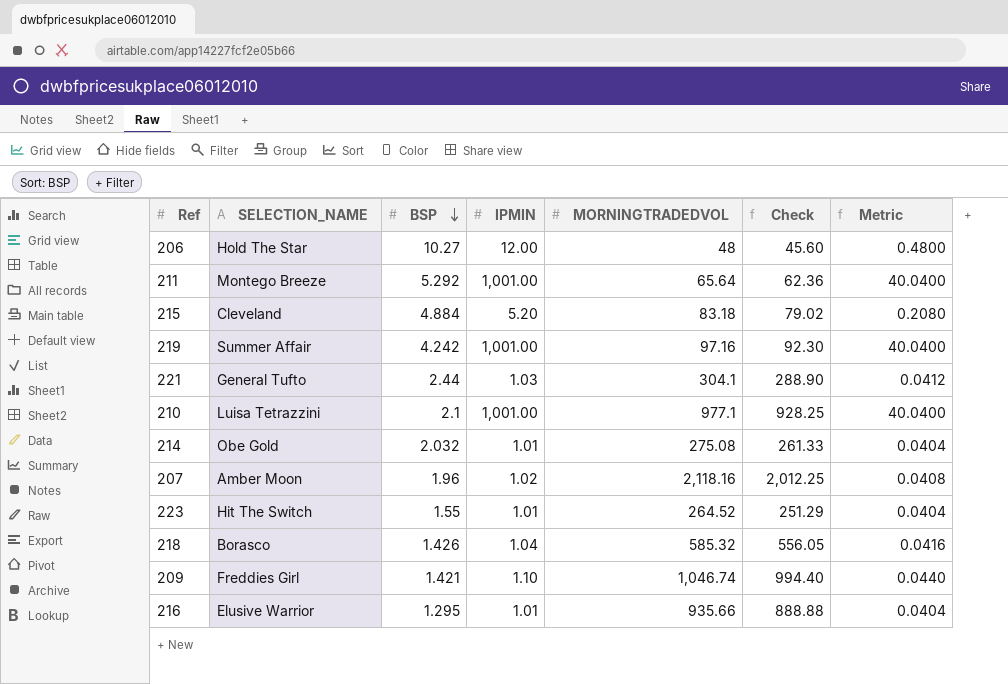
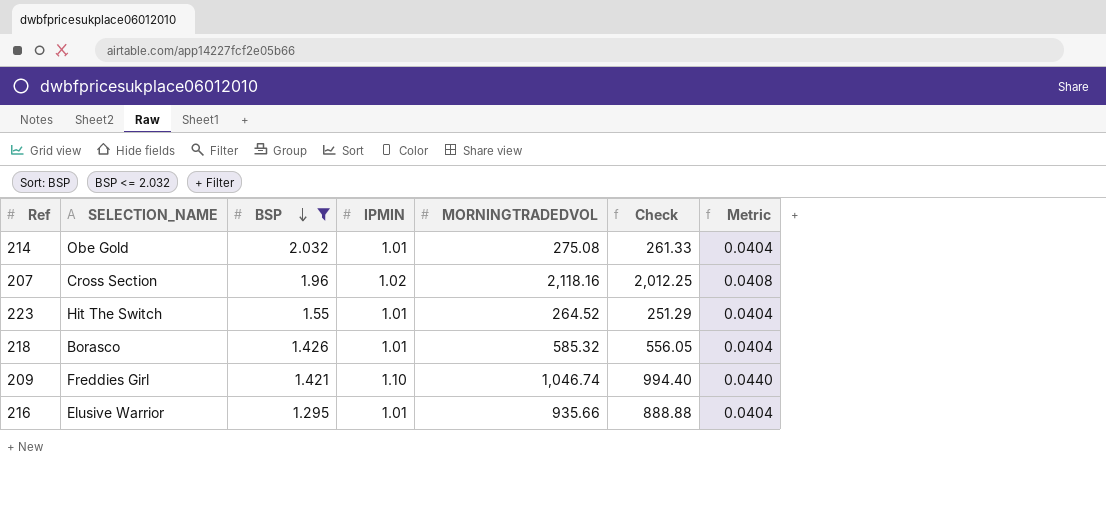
filter: none -> BSP <= 2.032
207 | SELECTION_NAME: Amber Moon -> Cross Section
218 | IPMIN: 1.04 -> 1.01
218 | Metric: 0.0416 -> 0.0404

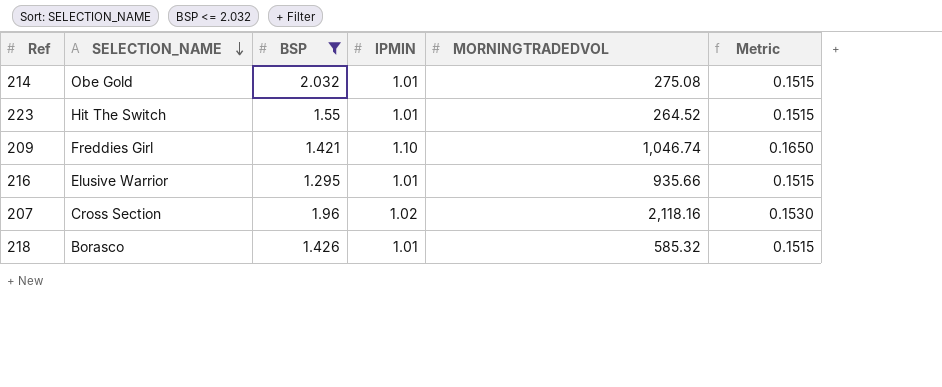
row order: BSP descending -> SELECTION_NAME descending
column Check | formula: [MORNINGTRADEDVOL] * 0.95 -> none
column Metric | formula: [IPMIN] * 0.04 -> [IPMIN] * 0.15

